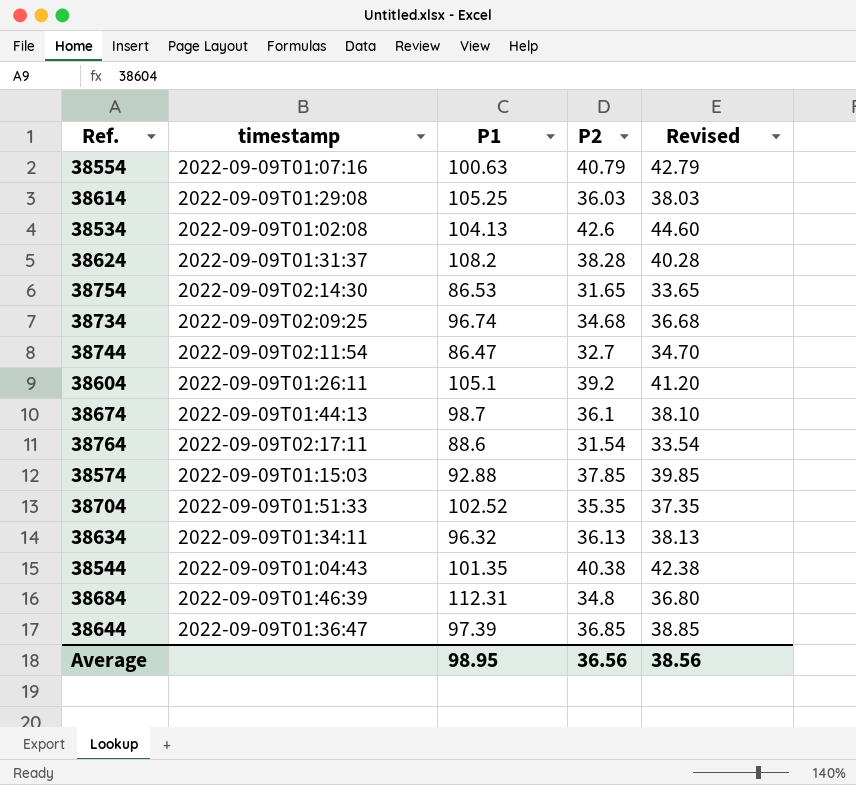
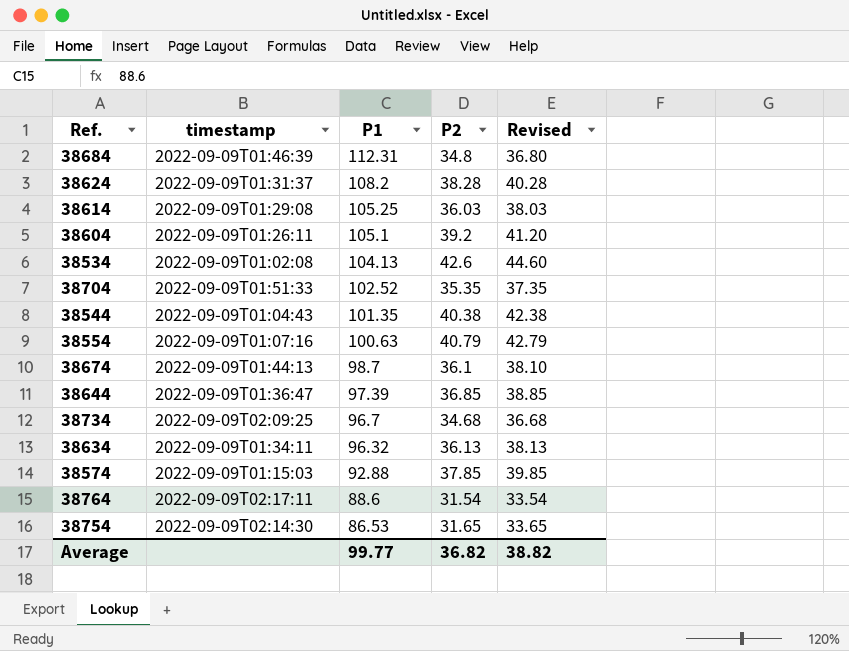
row order: none -> P1 descending
row 38744: 2022-09-09T02:11:54 | 86.47 | 32.7 | 34.70 -> none
38734 | P1: 96.74 -> 96.7
Average | P1: 98.95 -> 99.77
Average | P2: 36.56 -> 36.82
Average | Revised: 38.56 -> 38.82

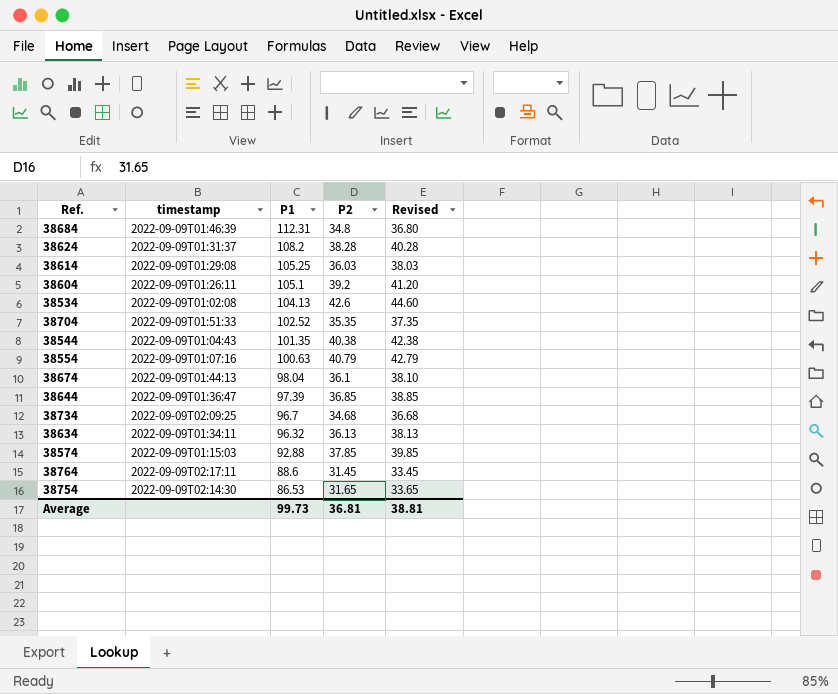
38674 | P1: 98.7 -> 98.04
38764 | P2: 31.54 -> 31.45
38764 | Revised: 33.54 -> 33.45
Average | P1: 99.77 -> 99.73
Average | P2: 36.82 -> 36.81
Average | Revised: 38.82 -> 38.81

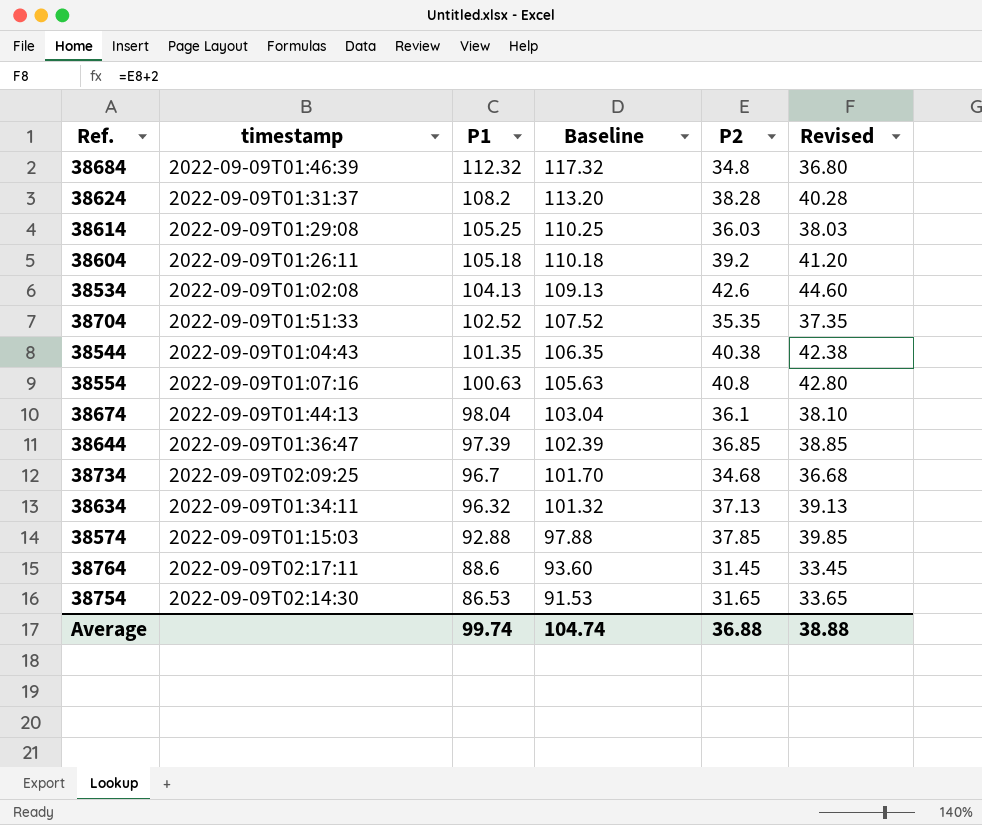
column Baseline | formula: none -> [P1] + 5
38684 | P1: 112.31 -> 112.32
38604 | P1: 105.1 -> 105.18
38554 | P2: 40.79 -> 40.8
38554 | Revised: 42.79 -> 42.80
38634 | P2: 36.13 -> 37.13
38634 | Revised: 38.13 -> 39.13
Average | P1: 99.73 -> 99.74
Average | P2: 36.81 -> 36.88
Average | Revised: 38.81 -> 38.88

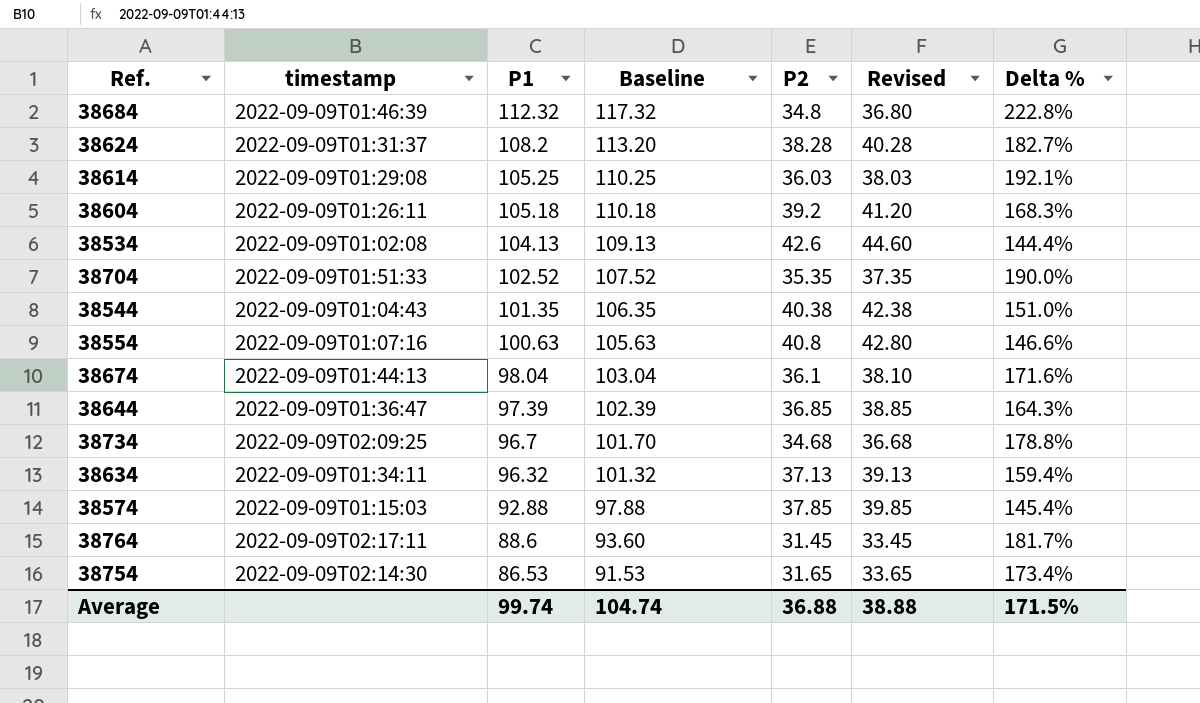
column Delta % | formula: none -> ([P1] - [P2]) / [P2]

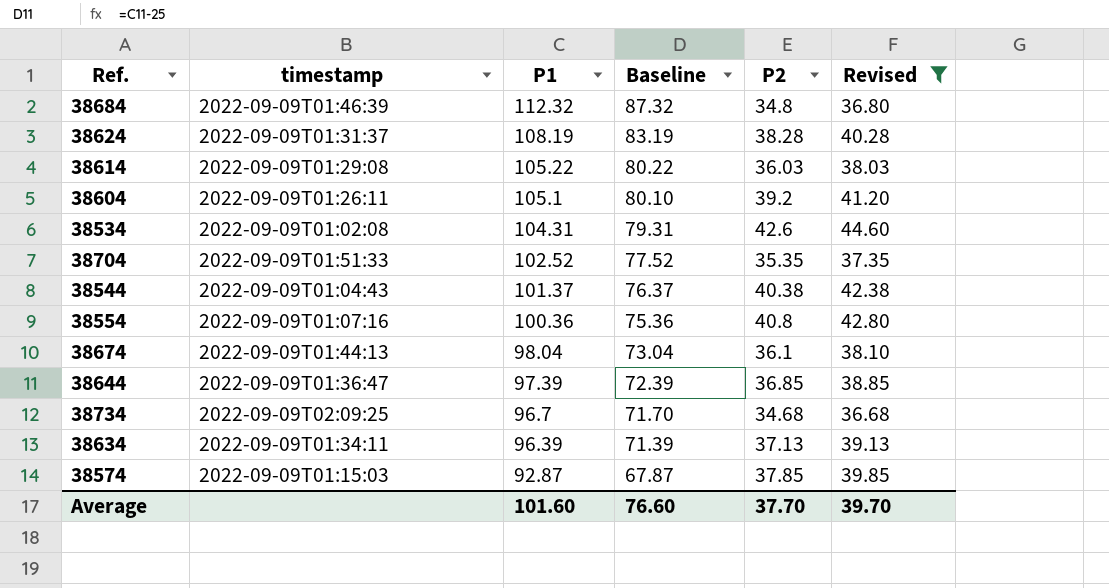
filter: none -> Revised >= 36.68
column Delta % | formula: ([P1] - [P2]) / [P2] -> none
column Baseline | formula: [P1] + 5 -> [P1] - 25
38624 | P1: 108.2 -> 108.19
38614 | P1: 105.25 -> 105.22
38604 | P1: 105.18 -> 105.1
38534 | P1: 104.13 -> 104.31
38544 | P1: 101.35 -> 101.37
38554 | P1: 100.63 -> 100.36
38634 | P1: 96.32 -> 96.39
38574 | P1: 92.88 -> 92.87
Average | P1: 99.74 -> 101.60
Average | Baseline: 104.74 -> 76.60
Average | P2: 36.88 -> 37.70
Average | Revised: 38.88 -> 39.70

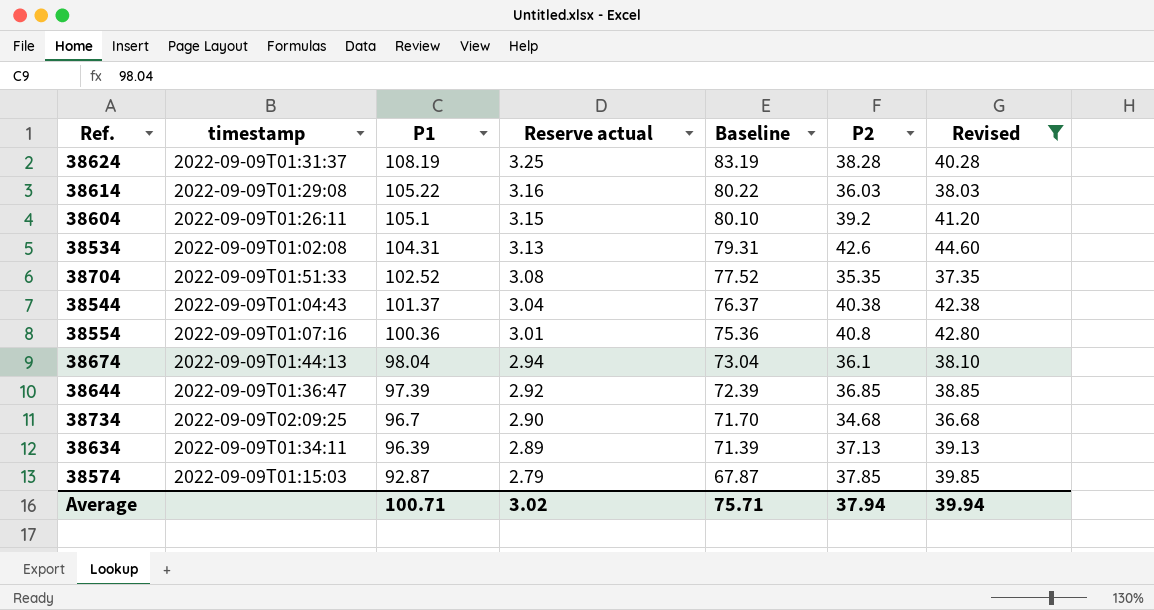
column Reserve actual | formula: none -> [P1] * 0.03
row 38684: 2022-09-09T01:46:39 | 112.32 | 87.32 | 34.8 | 36.80 -> none
Average | P1: 101.60 -> 100.71
Average | Baseline: 76.60 -> 75.71
Average | P2: 37.70 -> 37.94
Average | Revised: 39.70 -> 39.94

